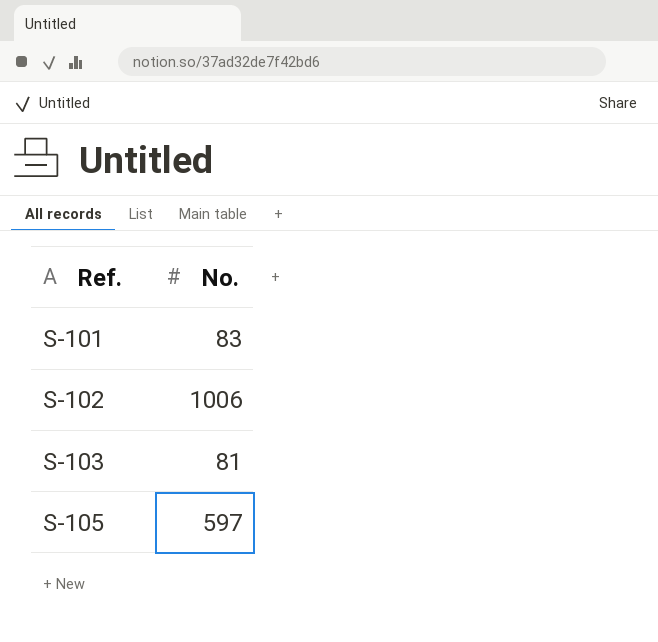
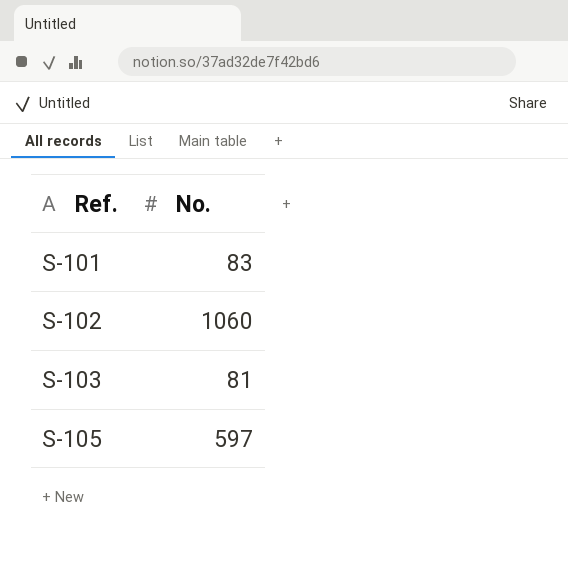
S-102 | No.: 1006 -> 1060

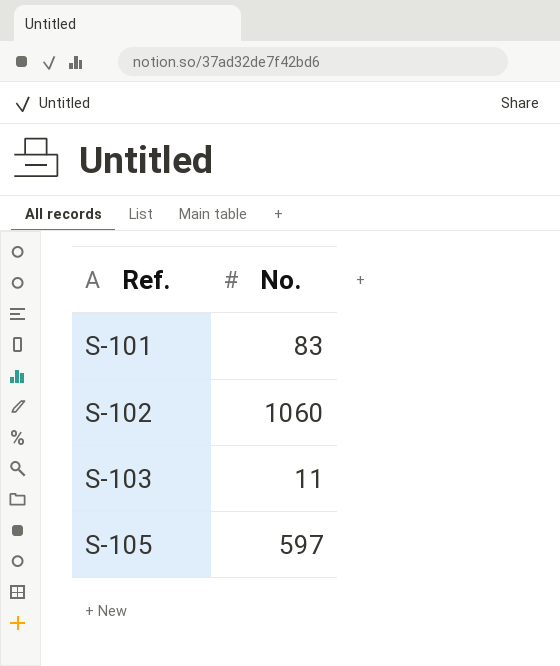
S-103 | No.: 81 -> 11

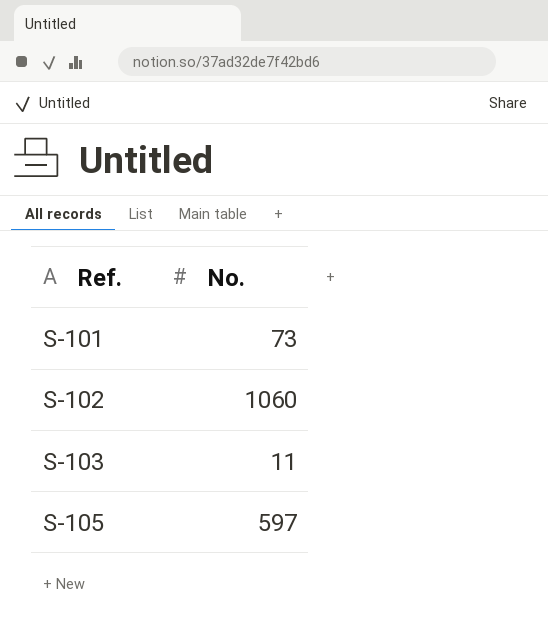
S-101 | No.: 83 -> 73

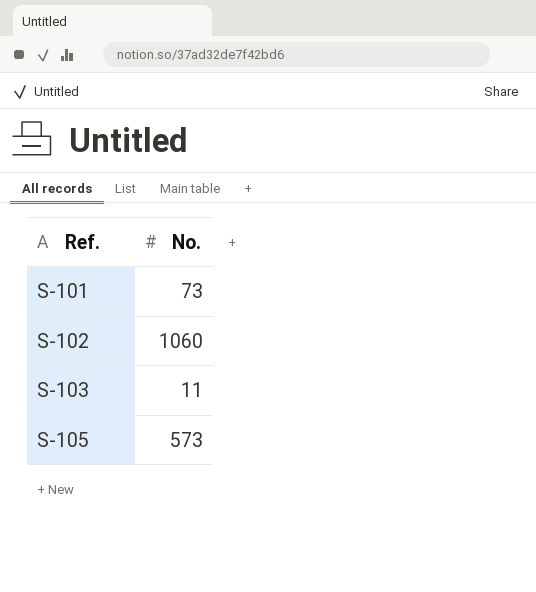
S-105 | No.: 597 -> 573

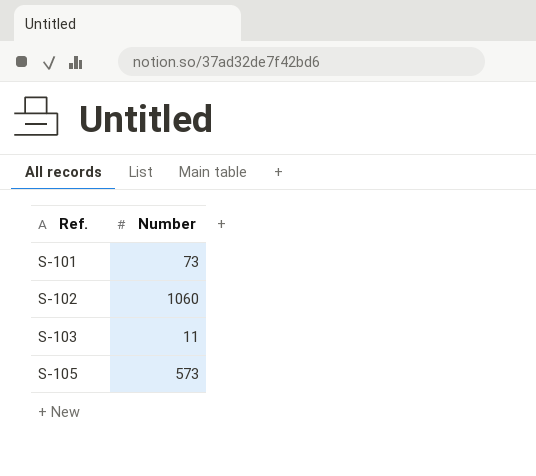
column name: No. -> Number

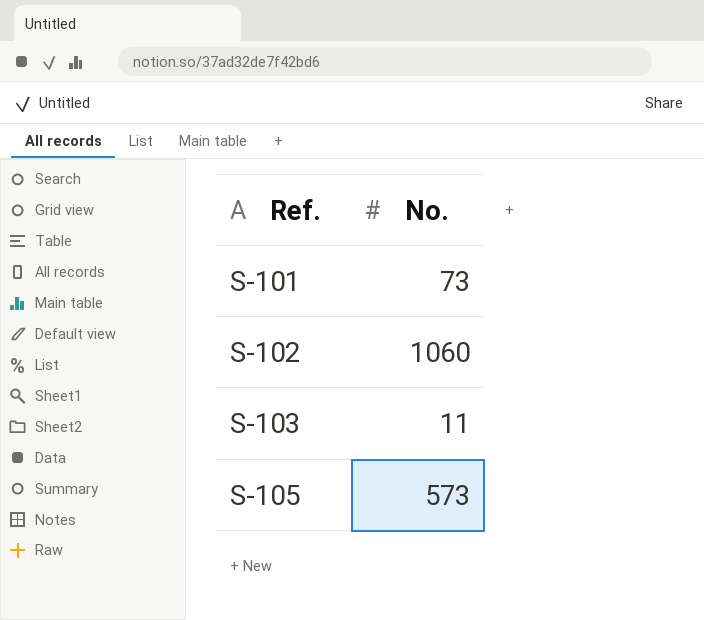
column name: Number -> No.

